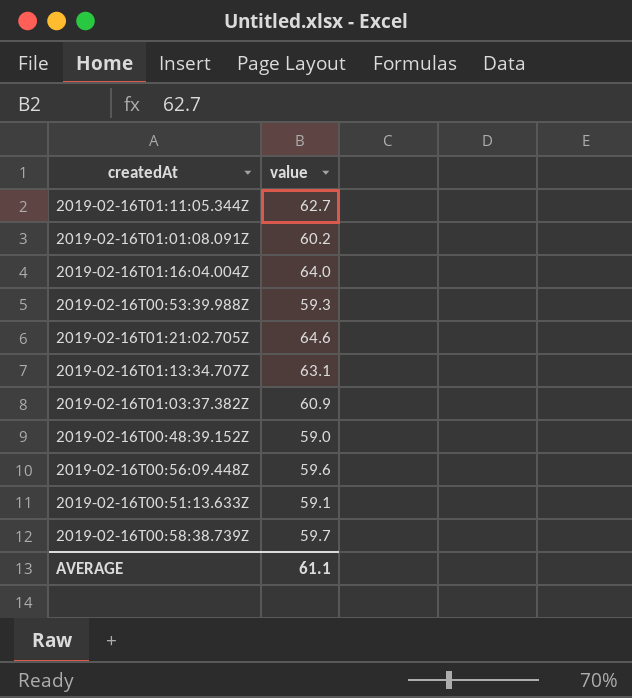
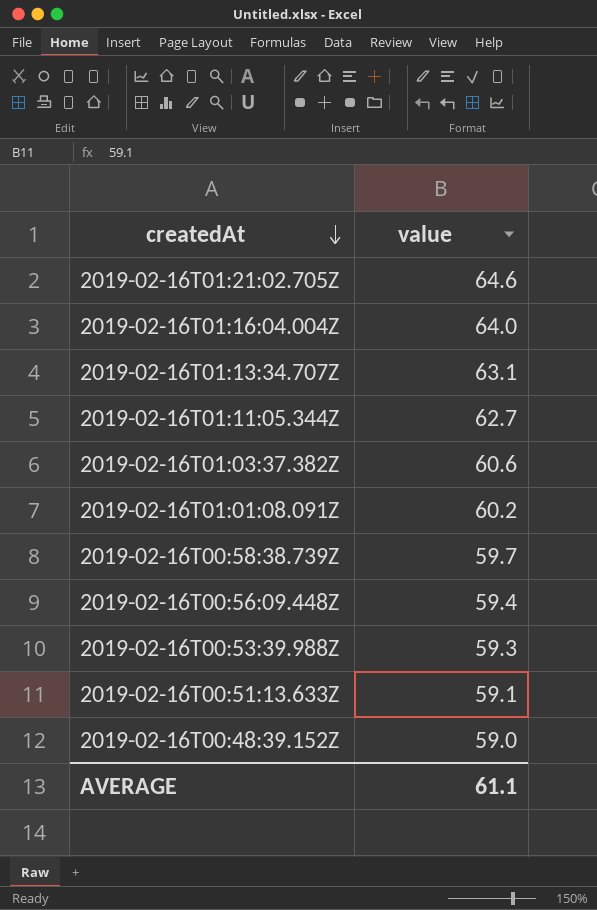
row order: none -> createdAt descending
2019-02-16T01:03:37.382Z | value: 60.9 -> 60.6
2019-02-16T00:56:09.448Z | value: 59.6 -> 59.4

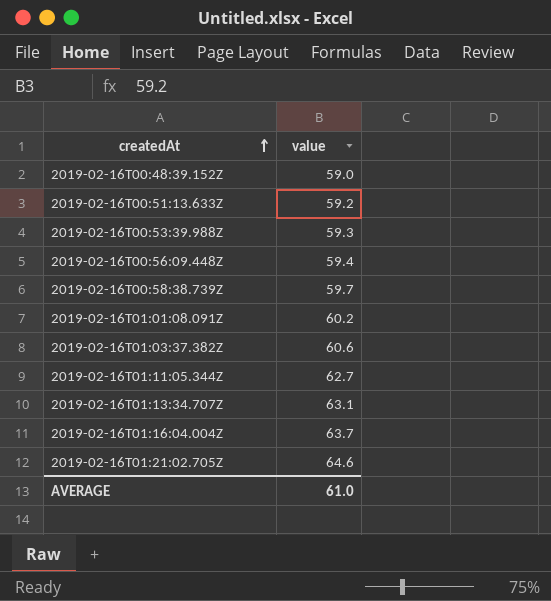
row order: createdAt descending -> createdAt ascending
2019-02-16T00:51:13.633Z | value: 59.1 -> 59.2
2019-02-16T01:16:04.004Z | value: 64.0 -> 63.7
AVERAGE | value: 61.1 -> 61.0

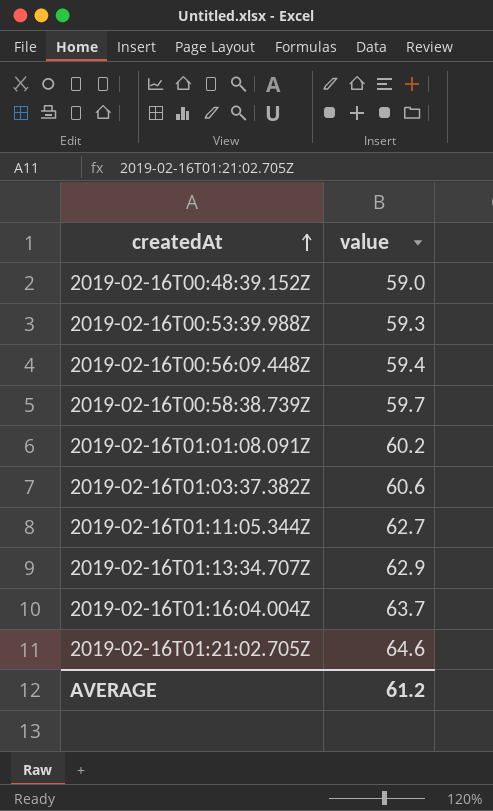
row 2019-02-16T00:51:13.633Z: 59.2 -> none
2019-02-16T01:13:34.707Z | value: 63.1 -> 62.9
AVERAGE | value: 61.0 -> 61.2

